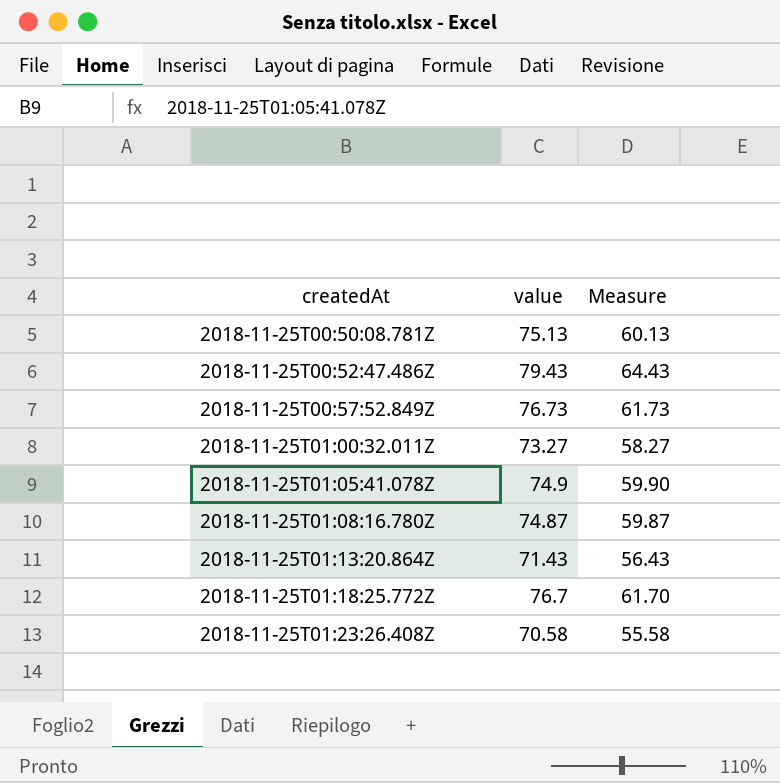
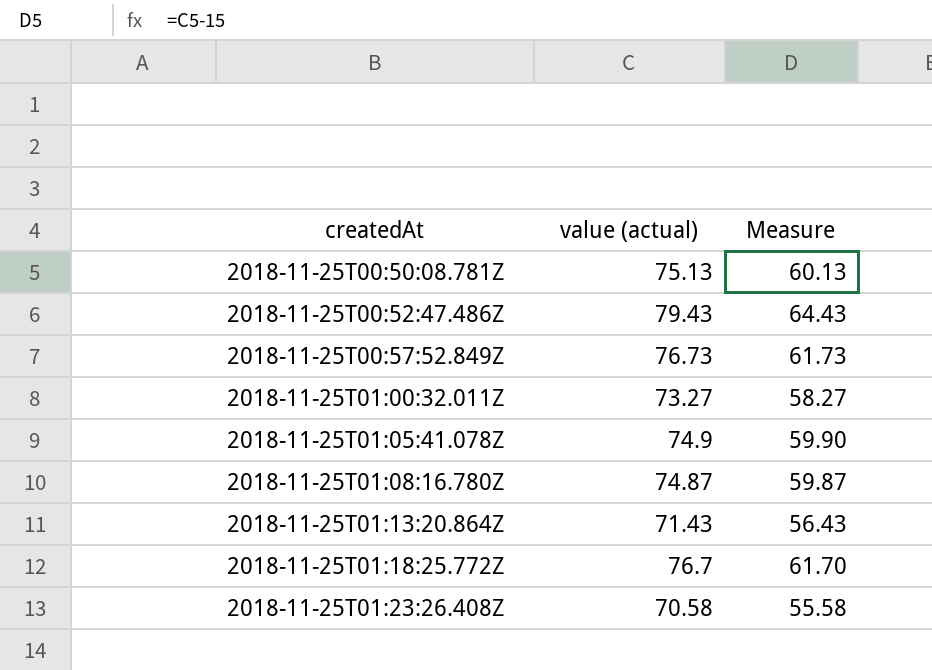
column name: value -> value (actual)

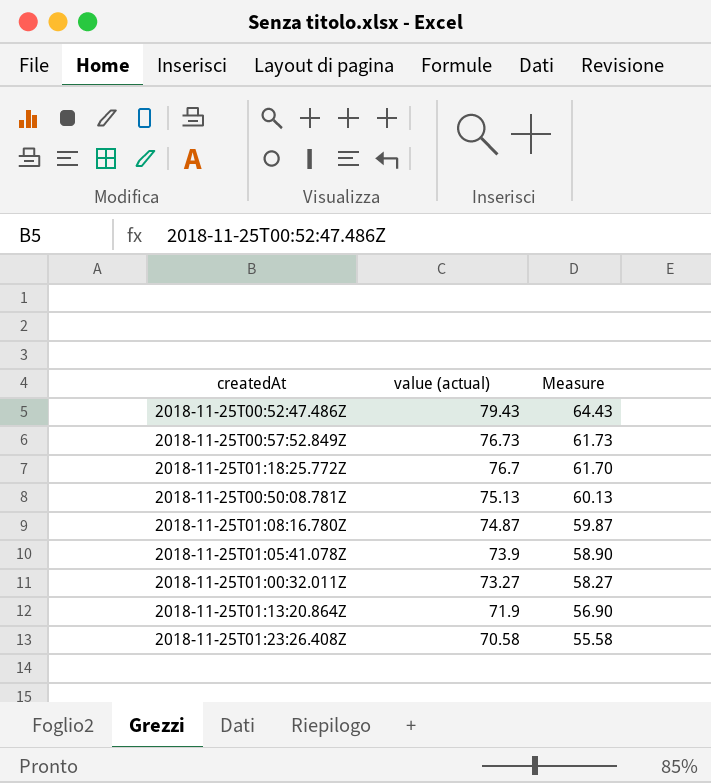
row order: createdAt ascending -> value (actual) descending
2018-11-25T01:05:41.078Z | value (actual): 74.9 -> 73.9
2018-11-25T01:05:41.078Z | Measure: 59.90 -> 58.90
2018-11-25T01:13:20.864Z | value (actual): 71.43 -> 71.9
2018-11-25T01:13:20.864Z | Measure: 56.43 -> 56.90

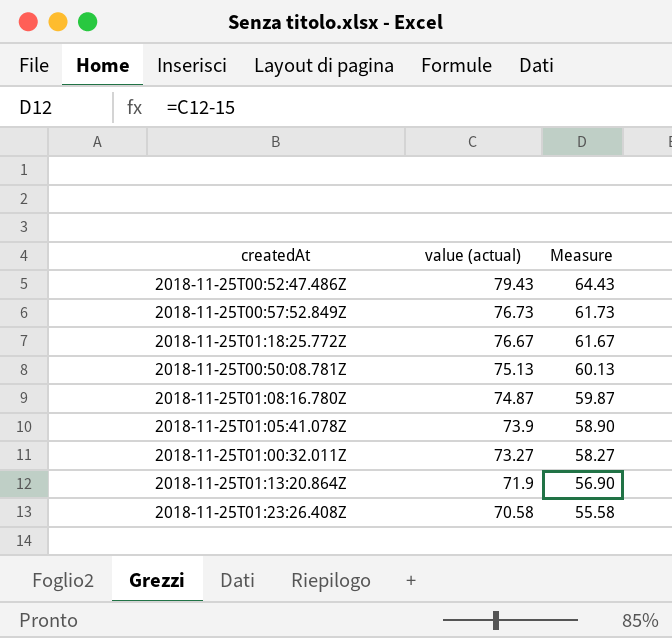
2018-11-25T01:18:25.772Z | value (actual): 76.7 -> 76.67
2018-11-25T01:18:25.772Z | Measure: 61.70 -> 61.67

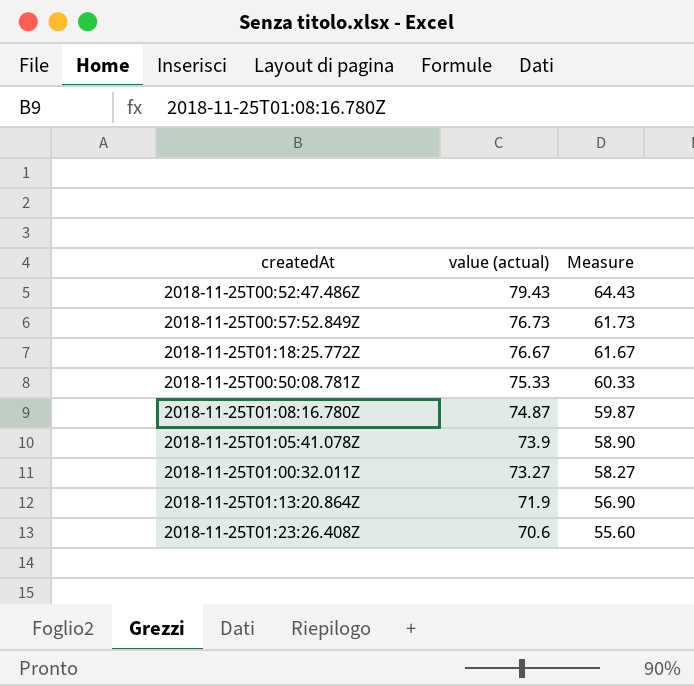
2018-11-25T00:50:08.781Z | value (actual): 75.13 -> 75.33
2018-11-25T00:50:08.781Z | Measure: 60.13 -> 60.33
2018-11-25T01:23:26.408Z | value (actual): 70.58 -> 70.6
2018-11-25T01:23:26.408Z | Measure: 55.58 -> 55.60

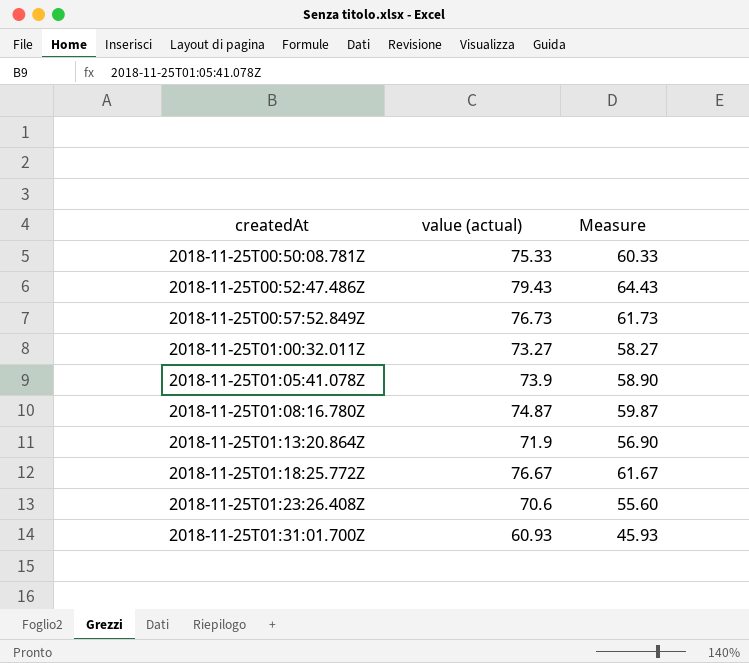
row order: value (actual) descending -> createdAt ascending
row 2018-11-25T01:31:01.700Z: none -> 60.93 | 45.93

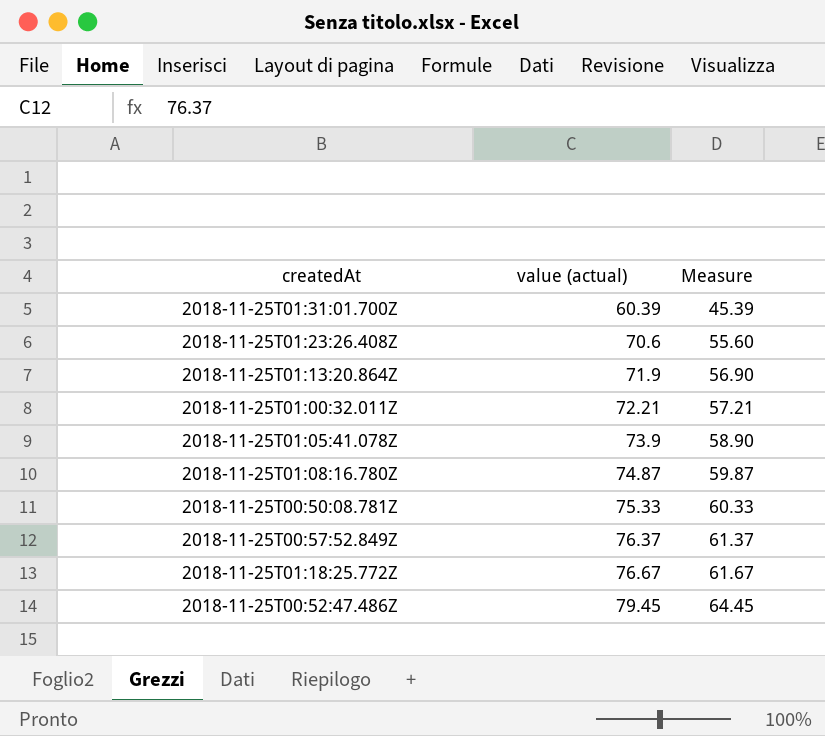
row order: createdAt ascending -> value (actual) ascending
2018-11-25T01:31:01.700Z | value (actual): 60.93 -> 60.39
2018-11-25T01:31:01.700Z | Measure: 45.93 -> 45.39
2018-11-25T01:00:32.011Z | value (actual): 73.27 -> 72.21
2018-11-25T01:00:32.011Z | Measure: 58.27 -> 57.21
2018-11-25T00:57:52.849Z | value (actual): 76.73 -> 76.37
2018-11-25T00:57:52.849Z | Measure: 61.73 -> 61.37
2018-11-25T00:52:47.486Z | value (actual): 79.43 -> 79.45
2018-11-25T00:52:47.486Z | Measure: 64.43 -> 64.45

